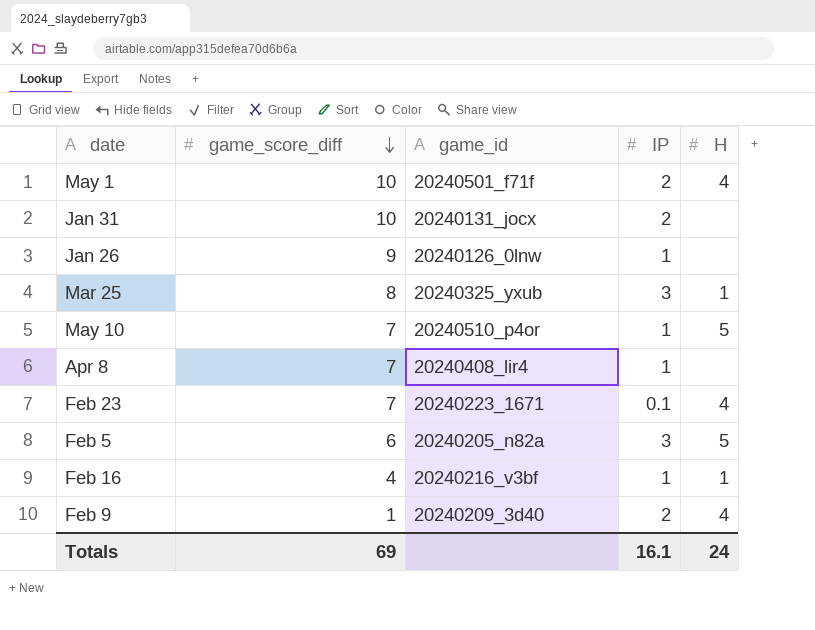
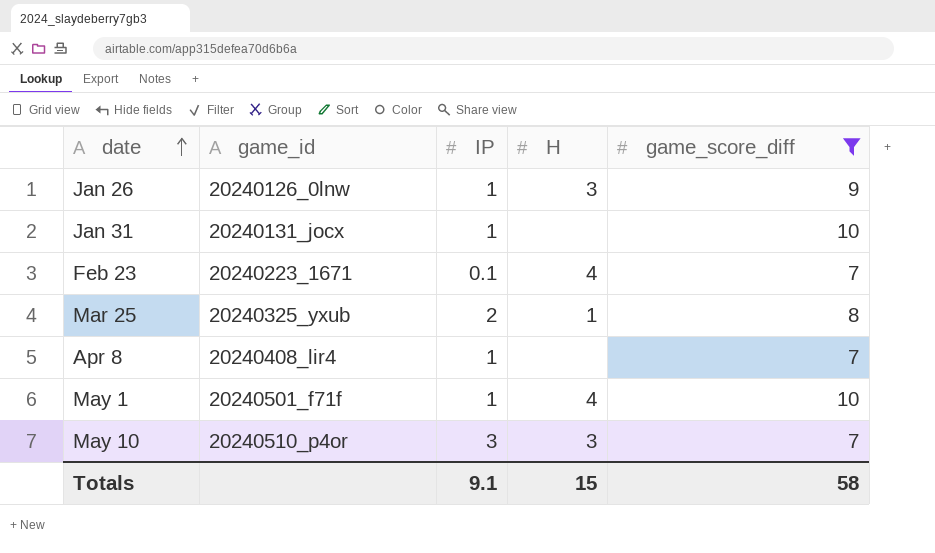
filter: none -> game_score_diff >= 7
row order: game_score_diff descending -> date ascending
column game_score_diff | position: 2 -> 5
Jan 26 | H: none -> 3
Jan 31 | IP: 2 -> 1
Mar 25 | IP: 3 -> 2
May 1 | IP: 2 -> 1
May 10 | IP: 1 -> 3
May 10 | H: 5 -> 3
Totals | IP: 16.1 -> 9.1
Totals | H: 24 -> 15
Totals | game_score_diff: 69 -> 58

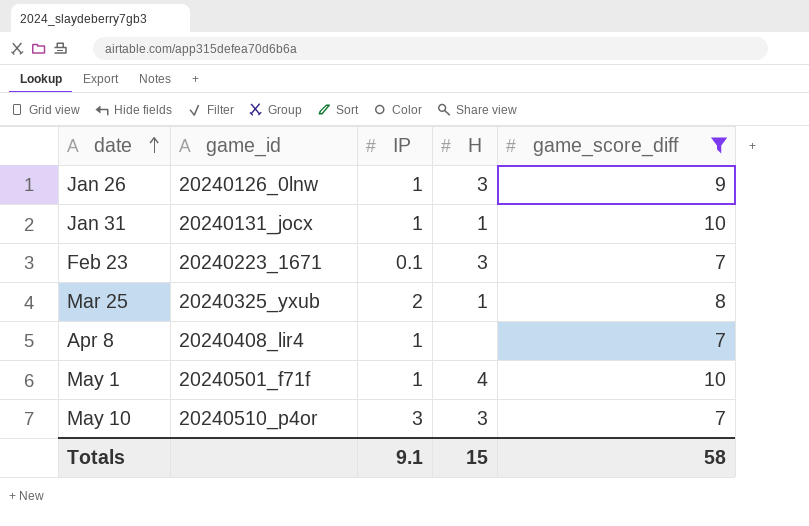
Jan 31 | H: none -> 1
Feb 23 | H: 4 -> 3

